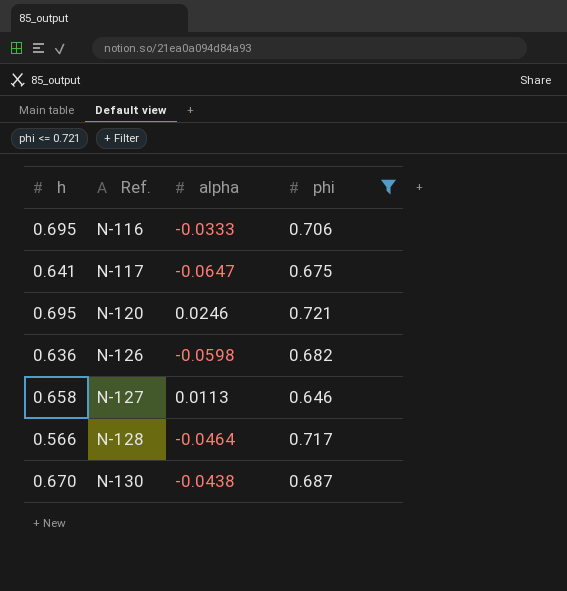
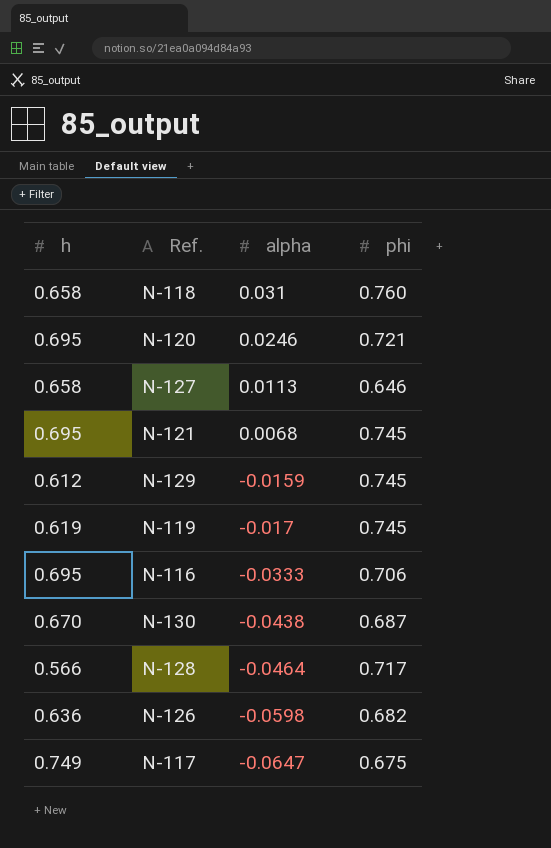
filter: phi <= 0.721 -> none
row order: Ref. ascending -> alpha descending
N-117 | h: 0.641 -> 0.749

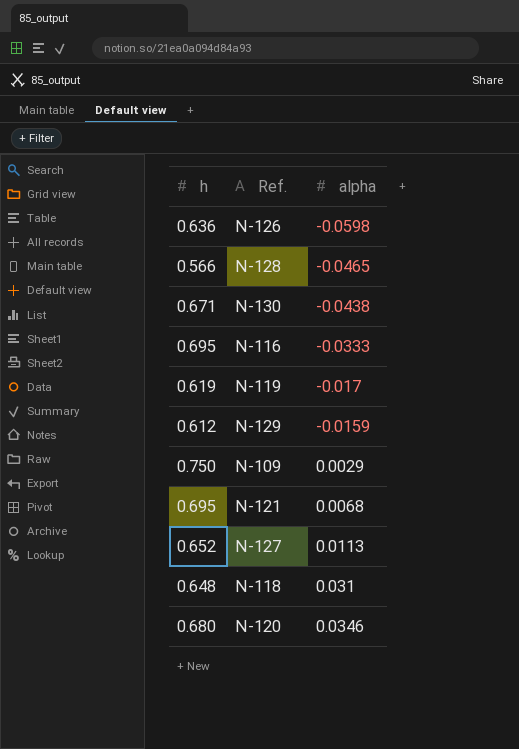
row order: alpha descending -> alpha ascending
column phi | position: 4 -> none
row N-117: 0.749 | -0.0647 | 0.675 -> none
N-128 | alpha: -0.0464 -> -0.0465
N-130 | h: 0.670 -> 0.671
row N-109: none -> 0.750 | 0.0029
N-127 | h: 0.658 -> 0.652
N-118 | h: 0.658 -> 0.648
N-120 | h: 0.695 -> 0.680
N-120 | alpha: 0.0246 -> 0.0346

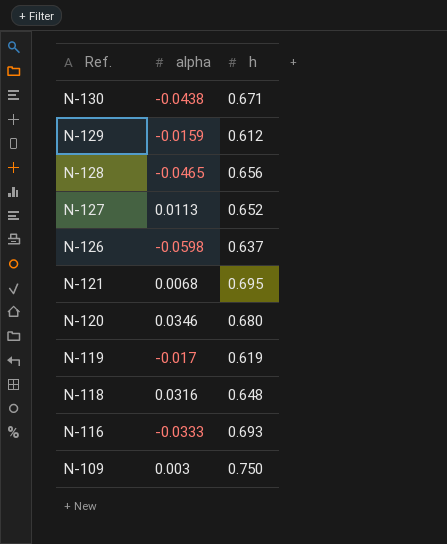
row order: alpha ascending -> Ref. descending
column h | position: 1 -> 3
N-128 | h: 0.566 -> 0.656
N-126 | h: 0.636 -> 0.637
N-118 | alpha: 0.031 -> 0.0316
N-116 | h: 0.695 -> 0.693
N-109 | alpha: 0.0029 -> 0.003

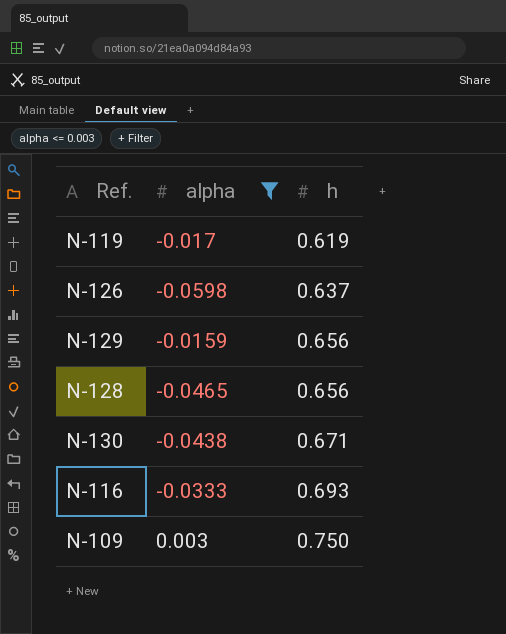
filter: none -> alpha <= 0.003
row order: Ref. descending -> h ascending
N-129 | h: 0.612 -> 0.656

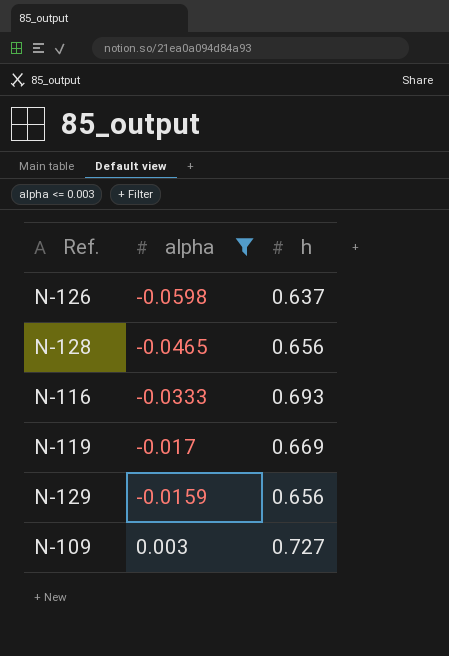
row order: h ascending -> alpha ascending
row N-130: -0.0438 | 0.671 -> none
N-119 | h: 0.619 -> 0.669
N-109 | h: 0.750 -> 0.727

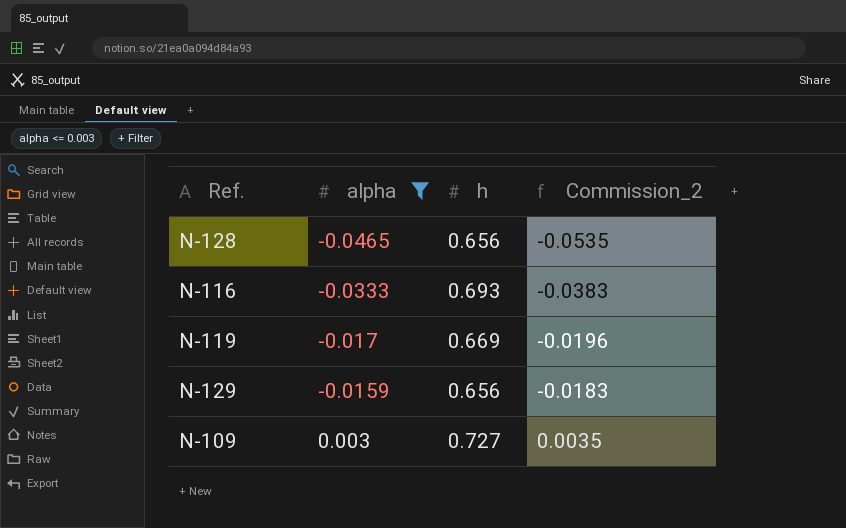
column Commission_2 | formula: none -> [alpha] * 1.15
row N-126: -0.0598 | 0.637 -> none

